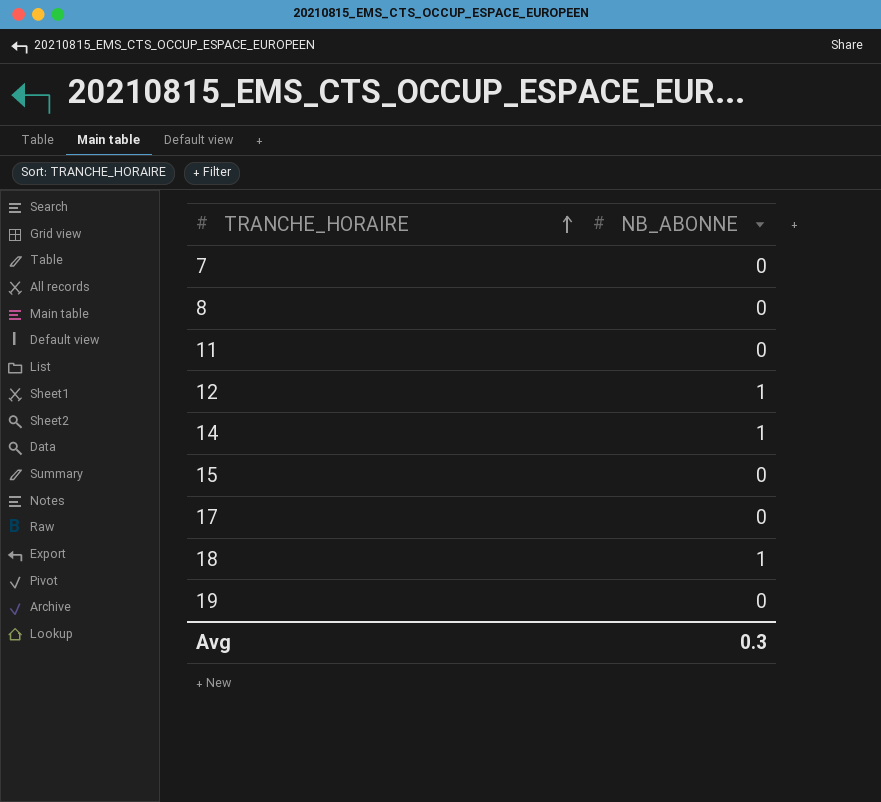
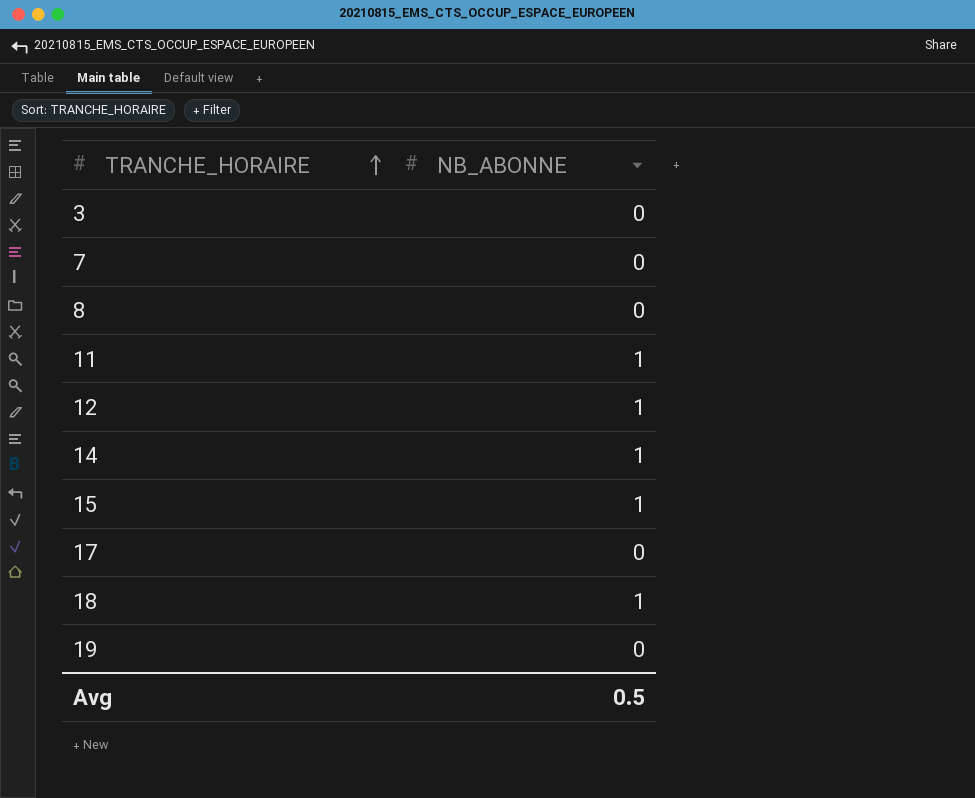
row 3: none -> 0
11 | NB_ABONNE: 0 -> 1
15 | NB_ABONNE: 0 -> 1
Avg | NB_ABONNE: 0.3 -> 0.5

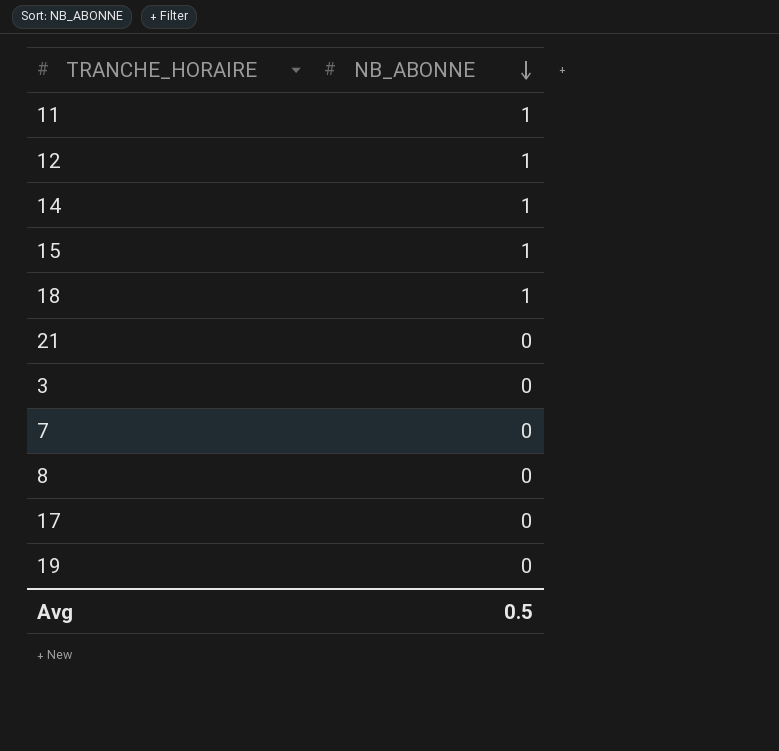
row order: TRANCHE_HORAIRE ascending -> NB_ABONNE descending
row 21: none -> 0

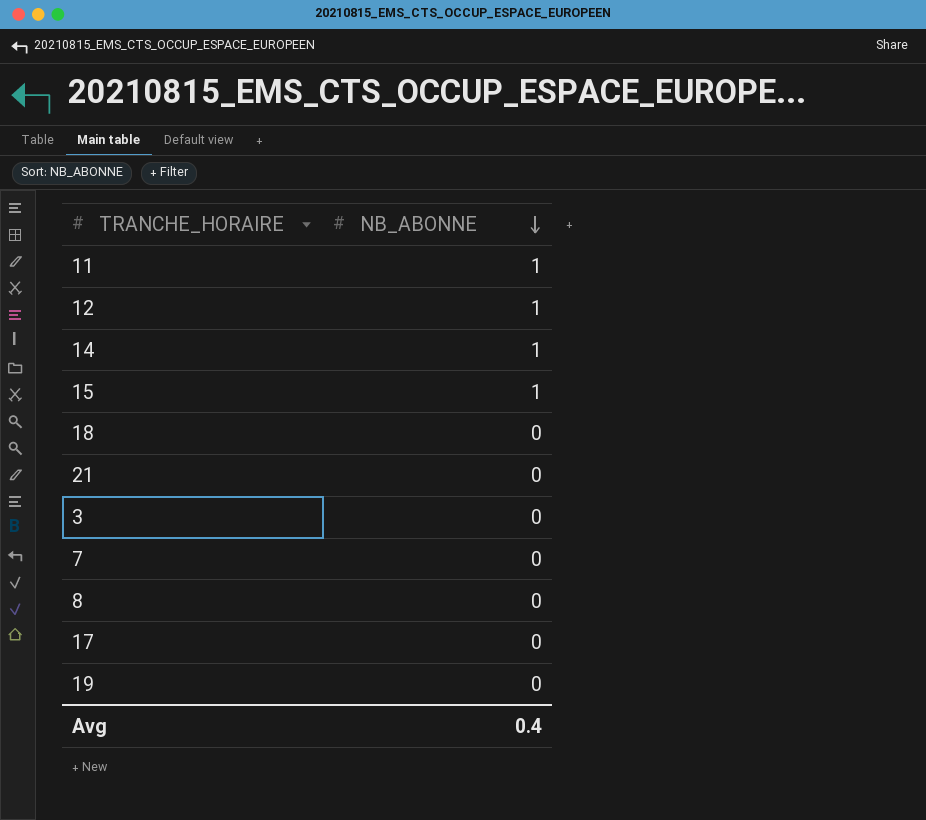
18 | NB_ABONNE: 1 -> 0
Avg | NB_ABONNE: 0.5 -> 0.4

